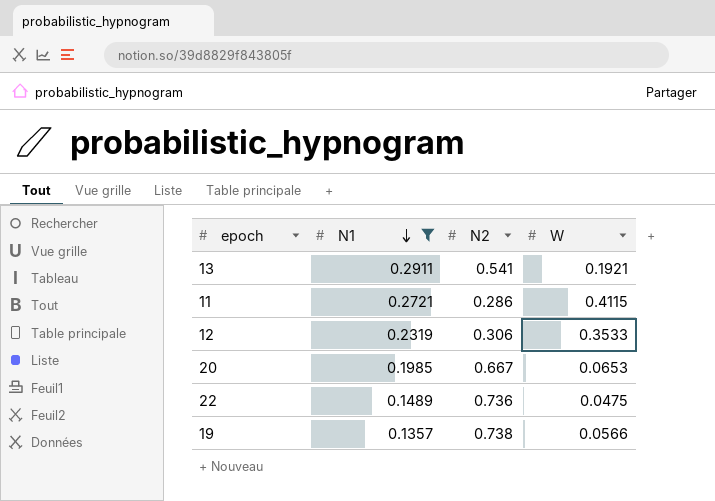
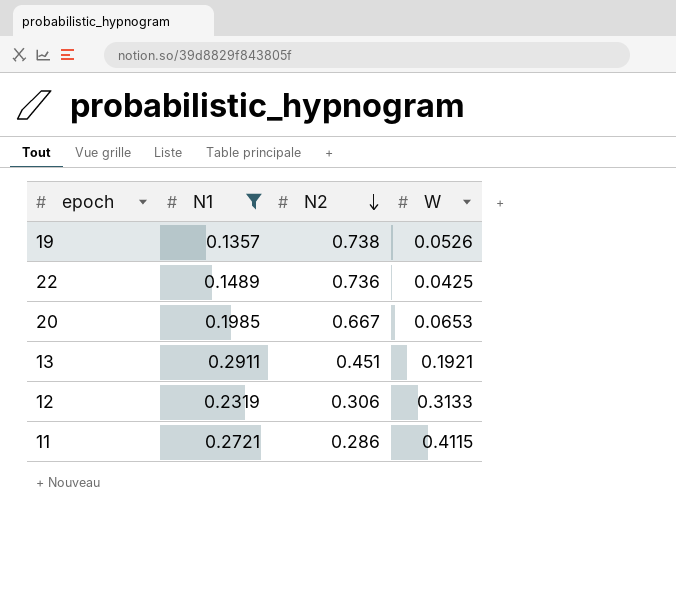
row order: N1 descending -> N2 descending
19 | W: 0.0566 -> 0.0526
22 | W: 0.0475 -> 0.0425
13 | N2: 0.541 -> 0.451
12 | W: 0.3533 -> 0.3133

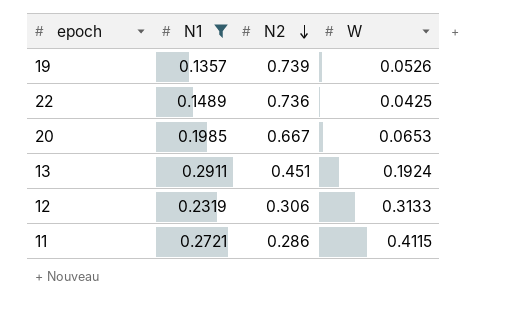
19 | N2: 0.738 -> 0.739
13 | W: 0.1921 -> 0.1924

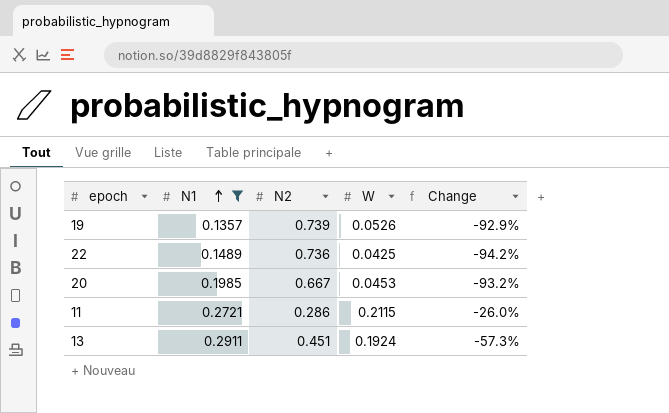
row order: N2 descending -> N1 ascending
column Change | formula: none -> ([W] - [N2]) / [N2]
row 12: 0.2319 | 0.306 | 0.3133 -> none
20 | W: 0.0653 -> 0.0453
11 | W: 0.4115 -> 0.2115

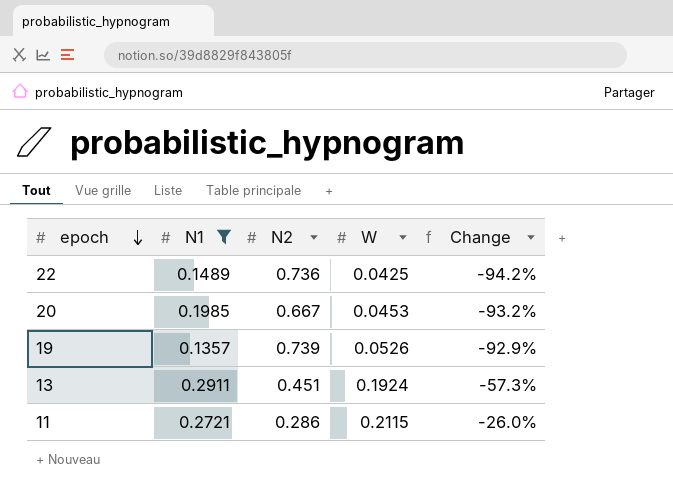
row order: N1 ascending -> epoch descending

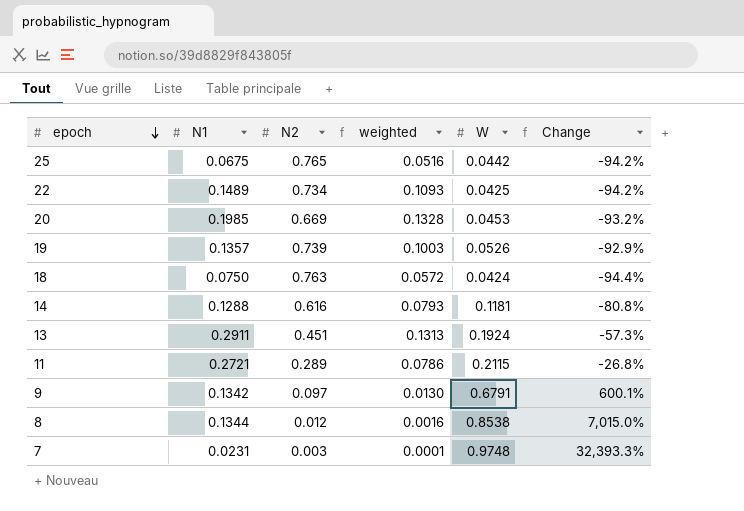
filter: N1 >= 0.1357 -> none
column weighted | formula: none -> [N1] * [N2]
22 | N2: 0.736 -> 0.734
20 | N2: 0.667 -> 0.669
11 | N2: 0.286 -> 0.289
11 | Change: -26.0% -> -26.8%

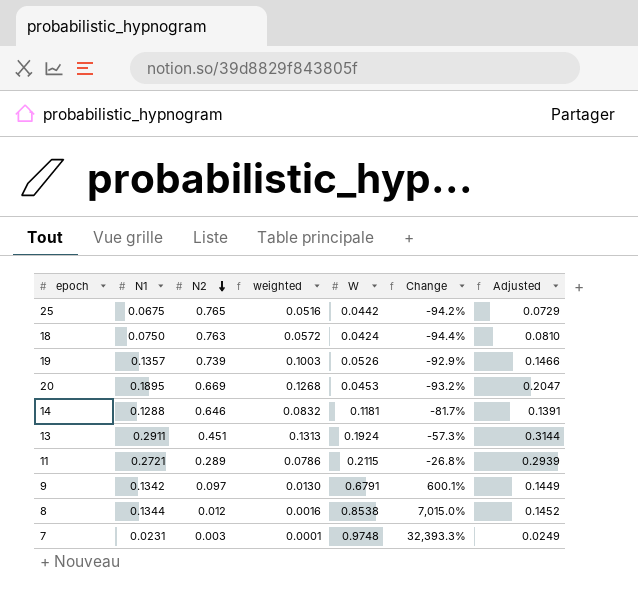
row order: epoch descending -> N2 descending
column Adjusted | formula: none -> [N1] * 1.08
row 22: 0.1489 | 0.734 | 0.1093 | 0.0425 | -94.2% -> none
20 | N1: 0.1985 -> 0.1895
20 | weighted: 0.1328 -> 0.1268
14 | N2: 0.616 -> 0.646
14 | weighted: 0.0793 -> 0.0832
14 | Change: -80.8% -> -81.7%

